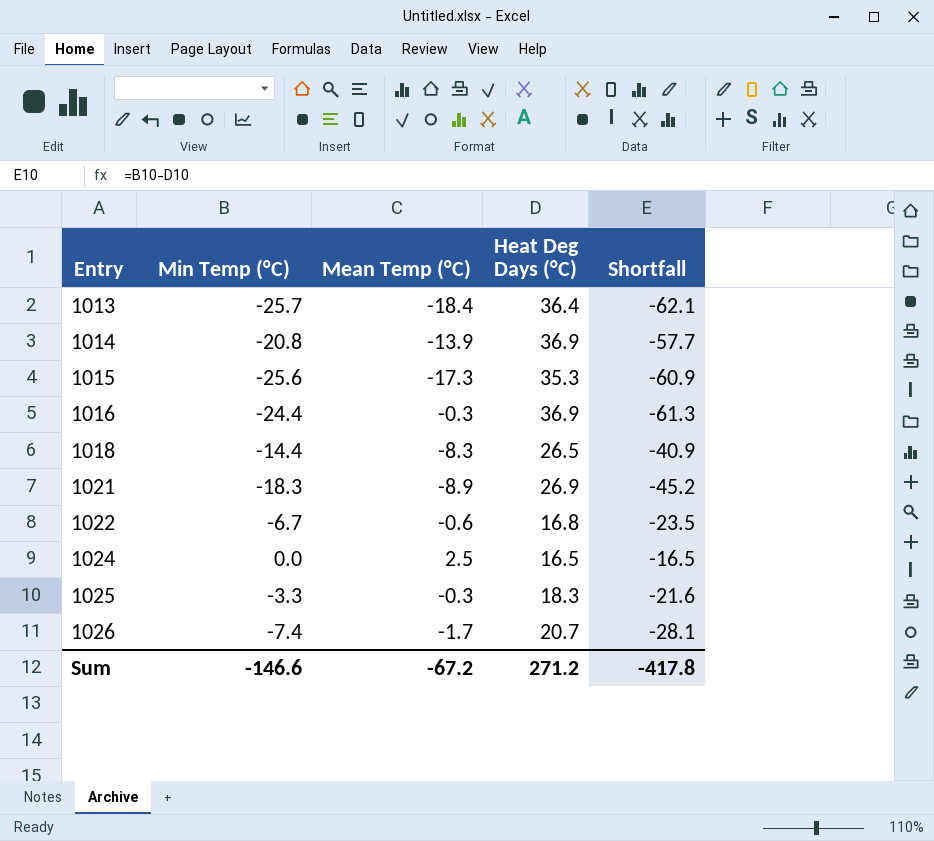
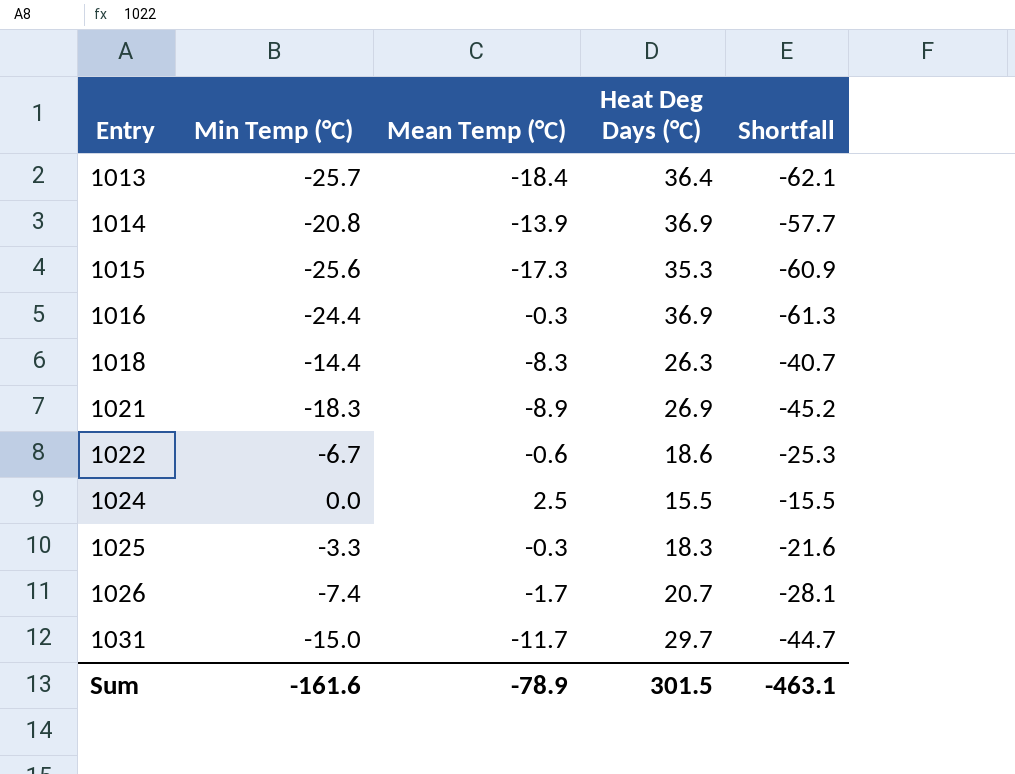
1018 | Heat Deg Days (°C): 26.5 -> 26.3
1018 | Shortfall: -40.9 -> -40.7
1022 | Heat Deg Days (°C): 16.8 -> 18.6
1022 | Shortfall: -23.5 -> -25.3
1024 | Heat Deg Days (°C): 16.5 -> 15.5
1024 | Shortfall: -16.5 -> -15.5
row 1031: none -> -15.0 | -11.7 | 29.7 | -44.7
Sum | Min Temp (°C): -146.6 -> -161.6
Sum | Mean Temp (°C): -67.2 -> -78.9
Sum | Heat Deg Days (°C): 271.2 -> 301.5
Sum | Shortfall: -417.8 -> -463.1

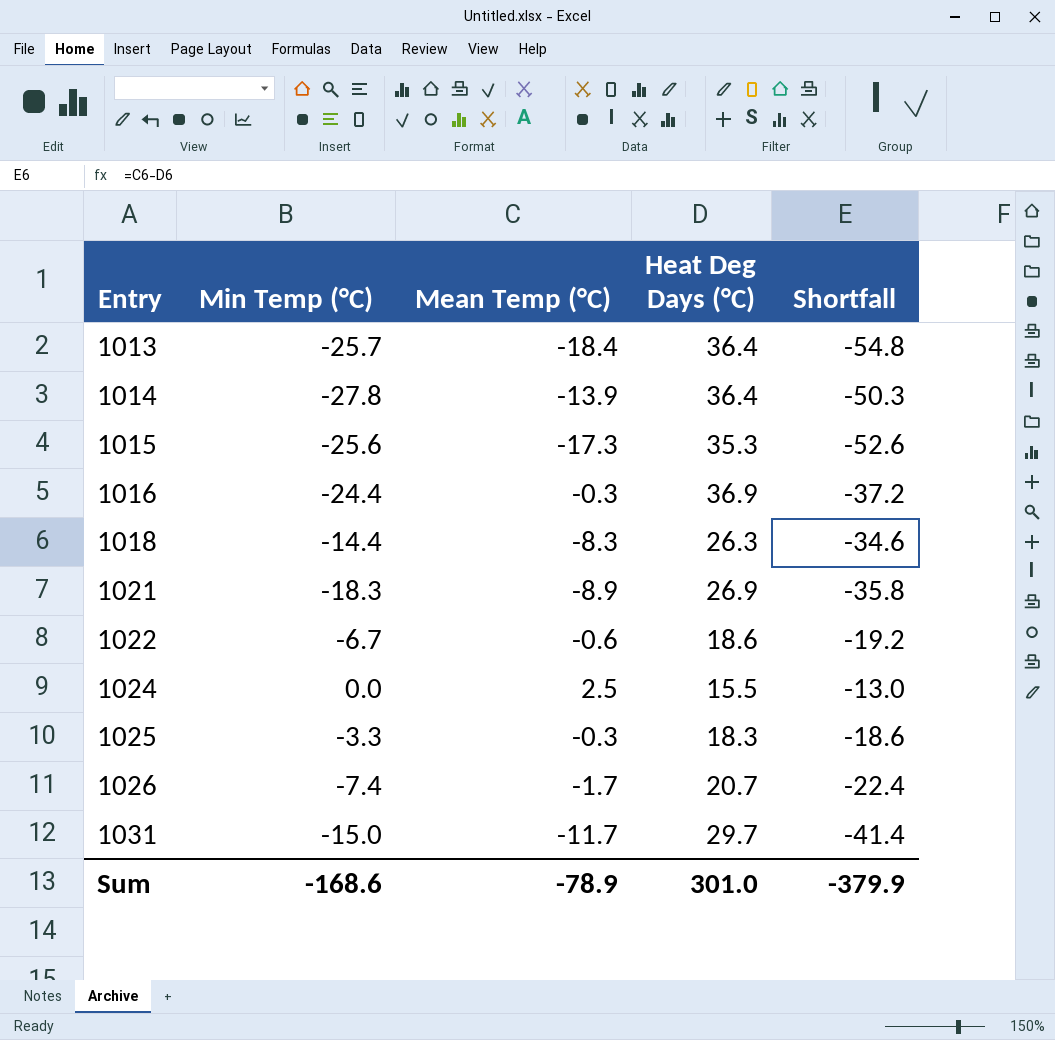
column Shortfall | formula: [Min Temp (°C)] - [Heat Deg Days (°C)] -> [Mean Temp (°C)] - [Heat Deg Days (°C)]
1014 | Min Temp (°C): -20.8 -> -27.8
1014 | Heat Deg Days (°C): 36.9 -> 36.4
Sum | Min Temp (°C): -161.6 -> -168.6
Sum | Heat Deg Days (°C): 301.5 -> 301.0
Sum | Shortfall: -463.1 -> -379.9

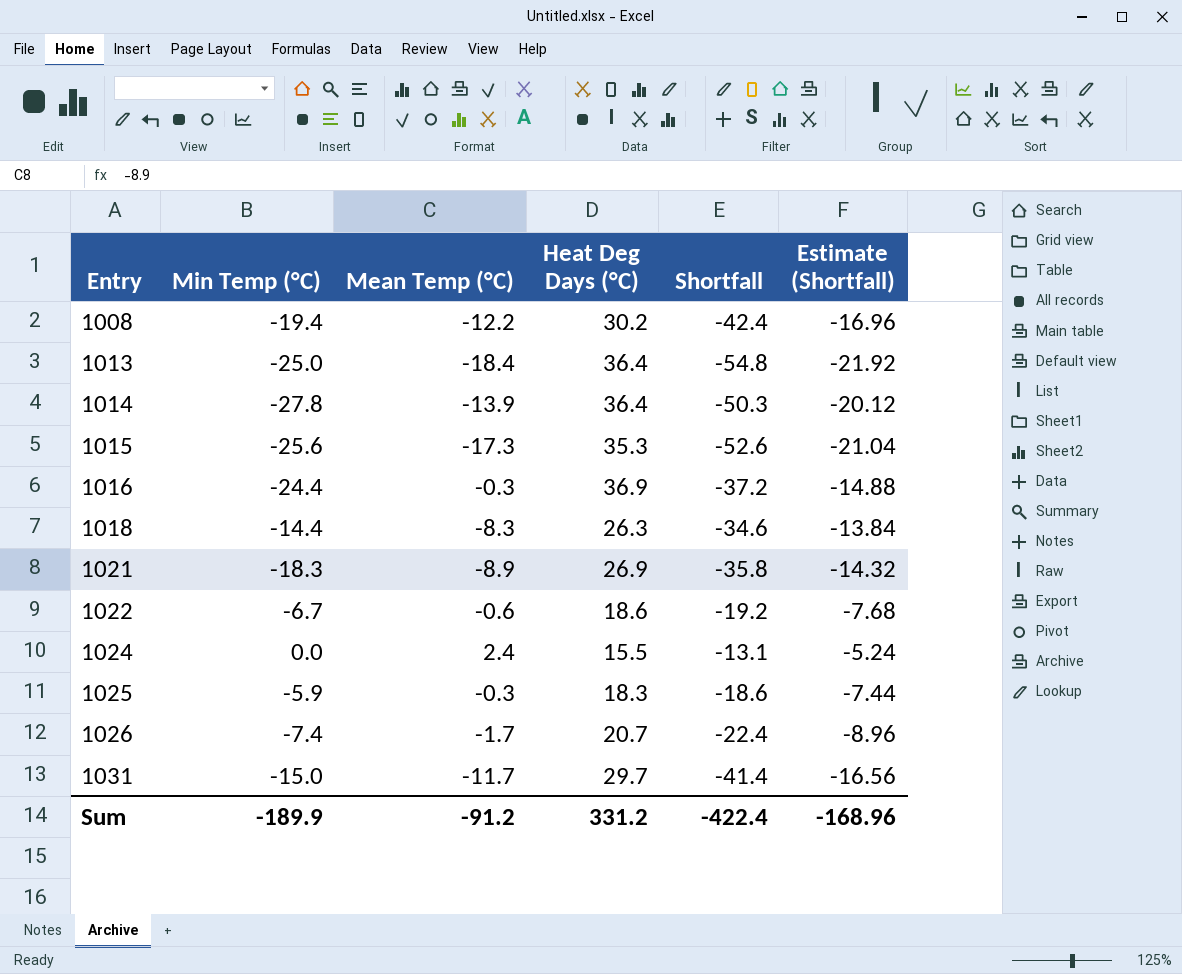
column Estimate (Shortfall) | formula: none -> [Shortfall] * 0.4
row 1008: none -> -19.4 | -12.2 | 30.2 | -42.4 | -16.96
1013 | Min Temp (°C): -25.7 -> -25.0
1024 | Mean Temp (°C): 2.5 -> 2.4
1024 | Shortfall: -13.0 -> -13.1
1025 | Min Temp (°C): -3.3 -> -5.9
Sum | Min Temp (°C): -168.6 -> -189.9
Sum | Mean Temp (°C): -78.9 -> -91.2
Sum | Heat Deg Days (°C): 301.0 -> 331.2
Sum | Shortfall: -379.9 -> -422.4

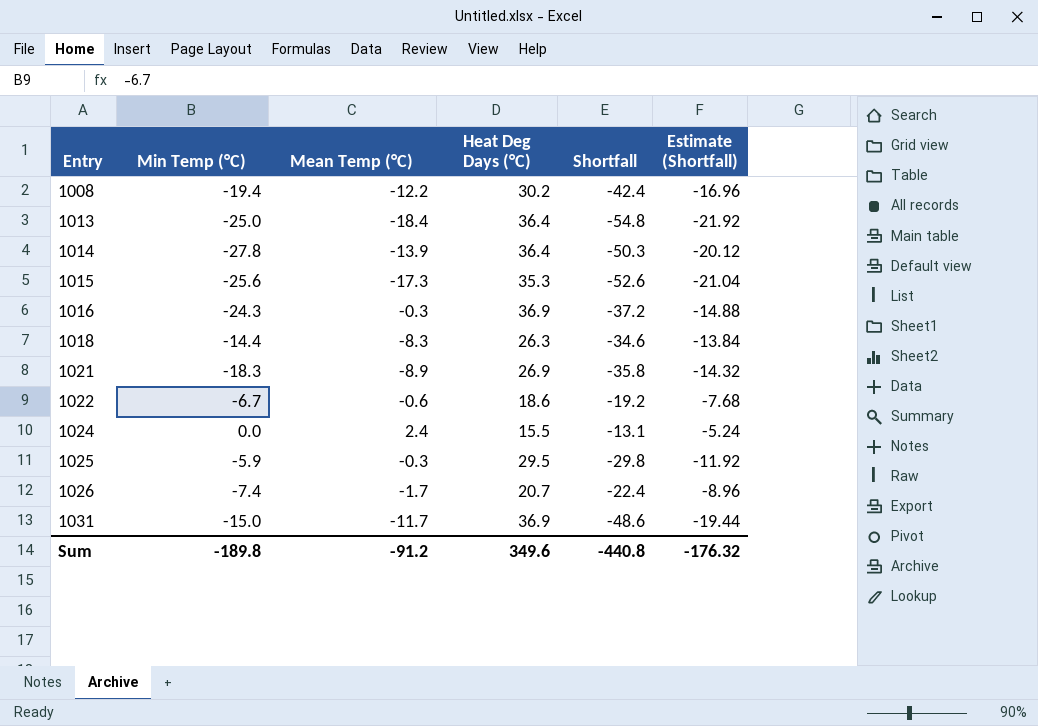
1016 | Min Temp (°C): -24.4 -> -24.3
1025 | Heat Deg Days (°C): 18.3 -> 29.5
1025 | Shortfall: -18.6 -> -29.8
1025 | Estimate (Shortfall): -7.44 -> -11.92
1031 | Heat Deg Days (°C): 29.7 -> 36.9
1031 | Shortfall: -41.4 -> -48.6
1031 | Estimate (Shortfall): -16.56 -> -19.44
Sum | Min Temp (°C): -189.9 -> -189.8
Sum | Heat Deg Days (°C): 331.2 -> 349.6
Sum | Shortfall: -422.4 -> -440.8
Sum | Estimate (Shortfall): -168.96 -> -176.32

